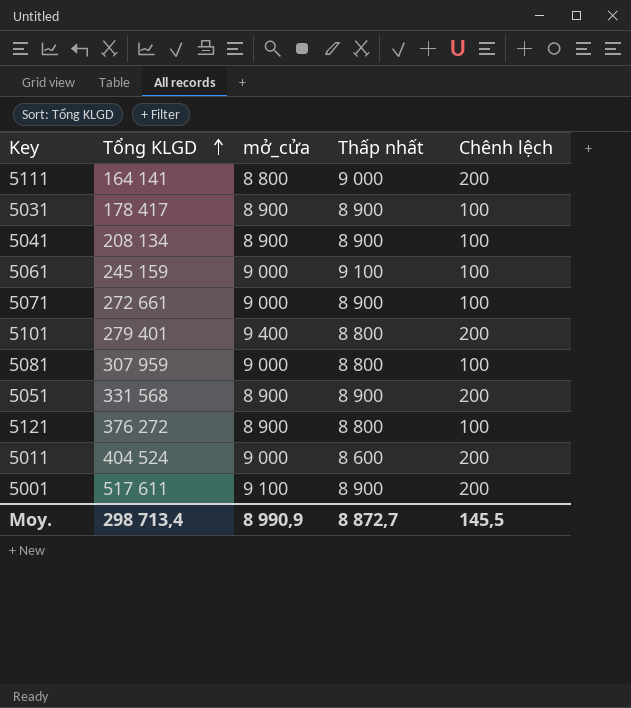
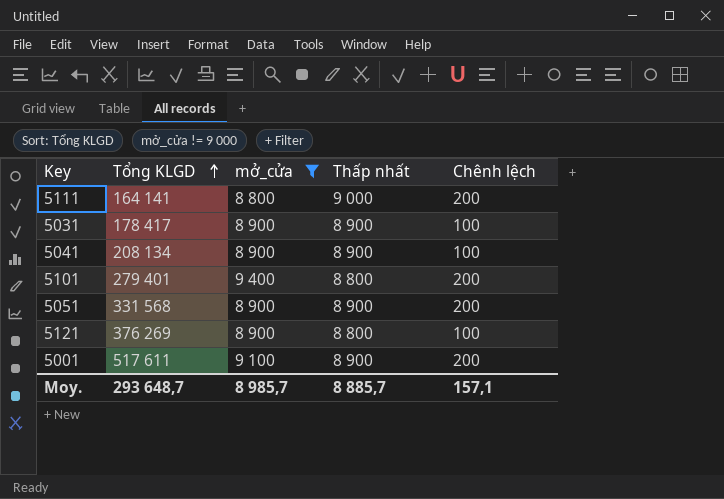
filter: none -> mở_cửa != 9 000
5121 | Tổng KLGD: 376 272 -> 376 269
Moy. | Tổng KLGD: 298 713,4 -> 293 648,7
Moy. | mở_cửa: 8 990,9 -> 8 985,7
Moy. | Thấp nhất: 8 872,7 -> 8 885,7
Moy. | Chênh lệch: 145,5 -> 157,1

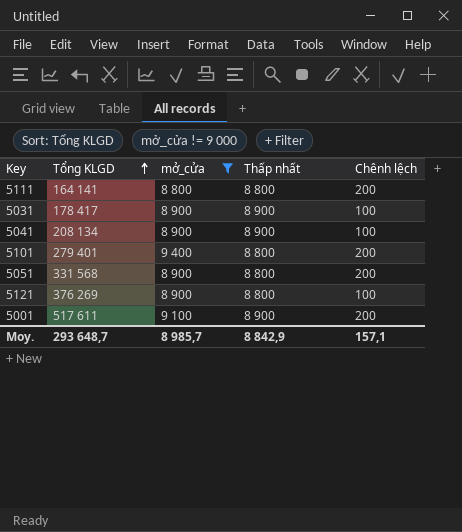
5111 | Thấp nhất: 9 000 -> 8 800
5051 | Thấp nhất: 8 900 -> 8 800
Moy. | Thấp nhất: 8 885,7 -> 8 842,9

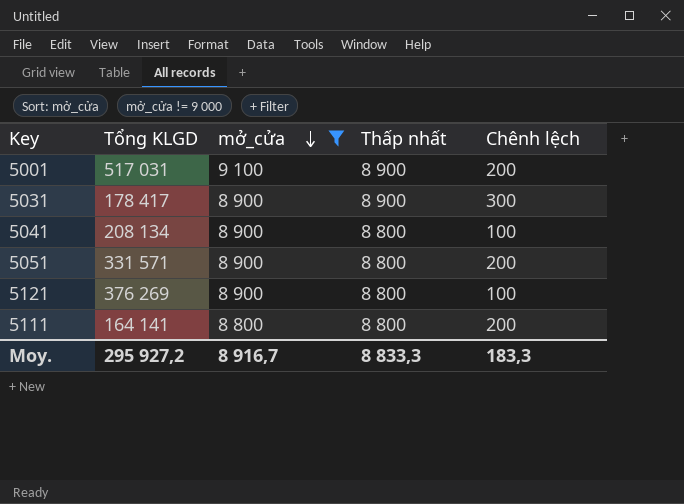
row order: Tổng KLGD ascending -> mở_cửa descending
row 5101: 279 401 | 9 400 | 8 800 | 200 -> none
5001 | Tổng KLGD: 517 611 -> 517 031
5031 | Chênh lệch: 100 -> 300
5041 | Thấp nhất: 8 900 -> 8 800
5051 | Tổng KLGD: 331 568 -> 331 571
Moy. | Tổng KLGD: 293 648,7 -> 295 927,2
Moy. | mở_cửa: 8 985,7 -> 8 916,7
Moy. | Thấp nhất: 8 842,9 -> 8 833,3
Moy. | Chênh lệch: 157,1 -> 183,3

